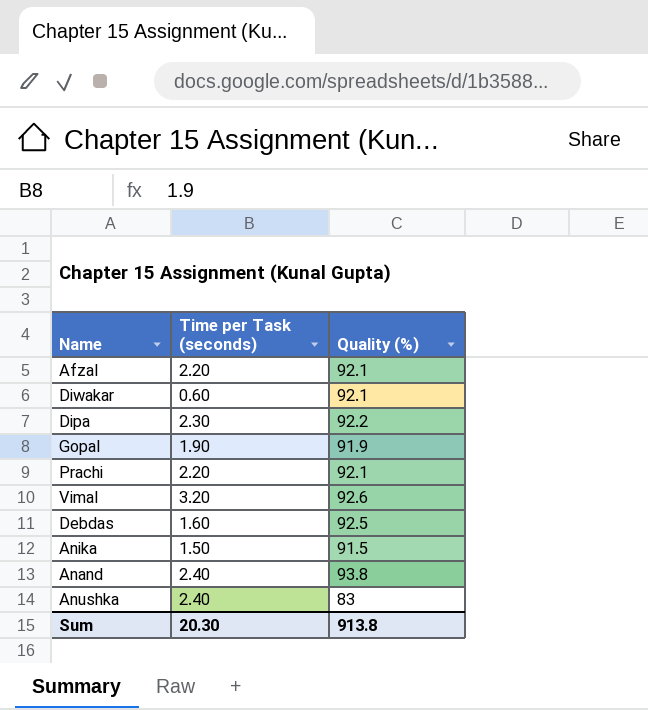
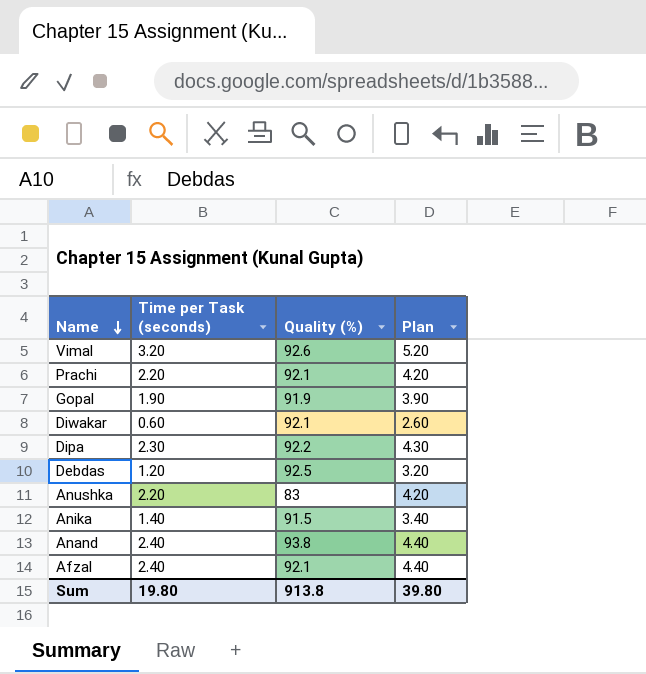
row order: none -> Name descending
column Plan | formula: none -> [Time per Task (seconds)] + 2
Debdas | Time per Task (seconds): 1.60 -> 1.20
Anushka | Time per Task (seconds): 2.40 -> 2.20
Anika | Time per Task (seconds): 1.50 -> 1.40
Afzal | Time per Task (seconds): 2.20 -> 2.40
Sum | Time per Task (seconds): 20.30 -> 19.80

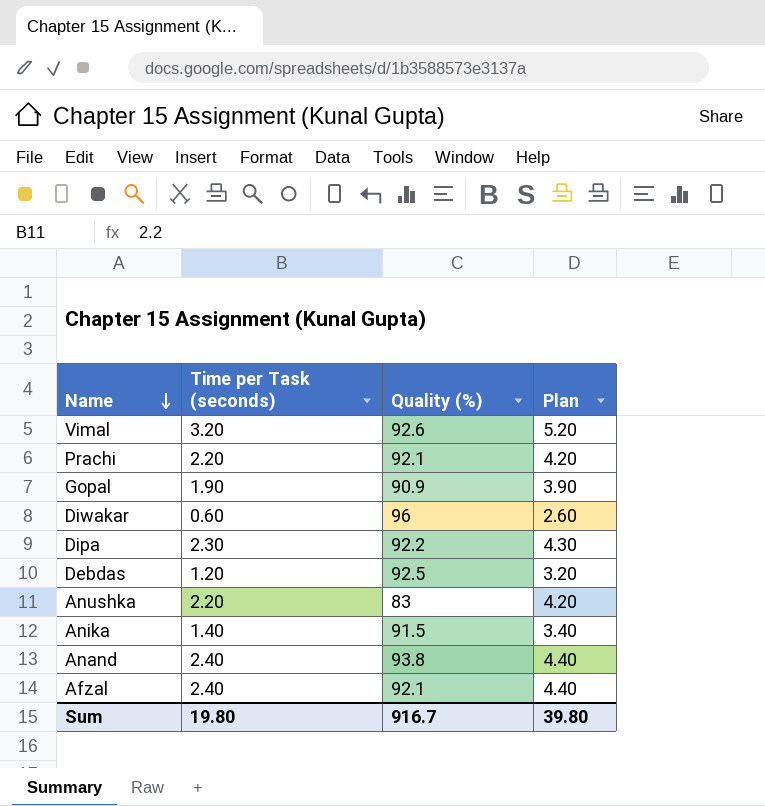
Gopal | Quality (%): 91.9 -> 90.9
Diwakar | Quality (%): 92.1 -> 96
Sum | Quality (%): 913.8 -> 916.7

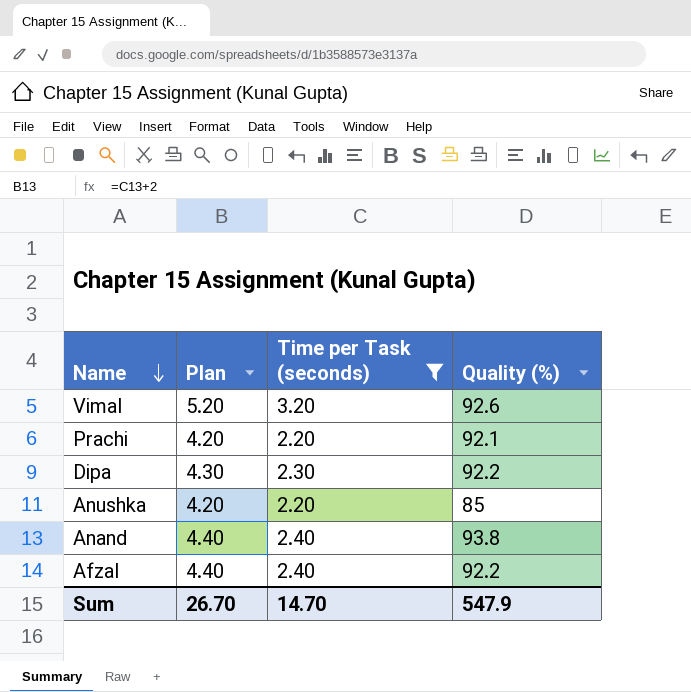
filter: none -> Time per Task (seconds) >= 2.20
column Plan | position: 4 -> 2
Anushka | Quality (%): 83 -> 85
Afzal | Quality (%): 92.1 -> 92.2
Sum | Plan: 39.80 -> 26.70
Sum | Time per Task (seconds): 19.80 -> 14.70
Sum | Quality (%): 916.7 -> 547.9

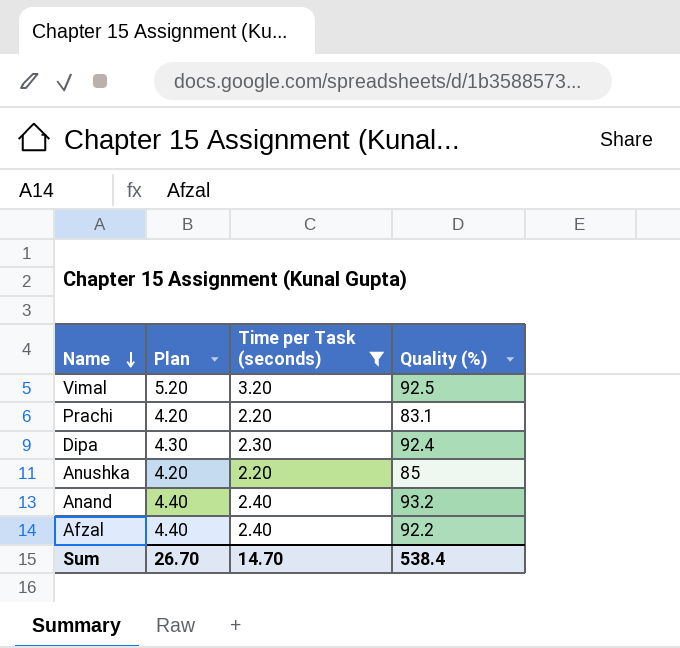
Vimal | Quality (%): 92.6 -> 92.5
Prachi | Quality (%): 92.1 -> 83.1
Dipa | Quality (%): 92.2 -> 92.4
Anand | Quality (%): 93.8 -> 93.2
Sum | Quality (%): 547.9 -> 538.4

